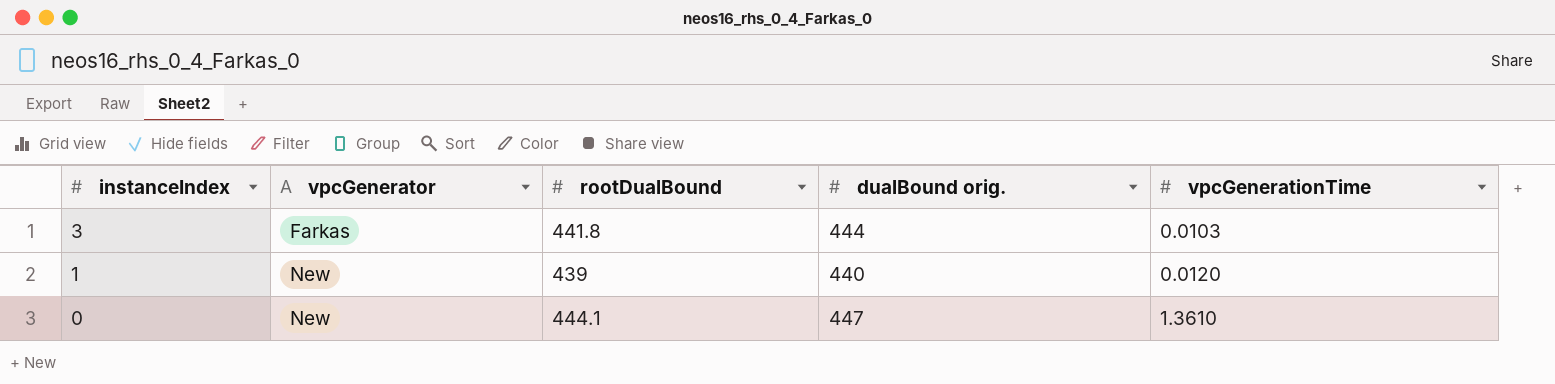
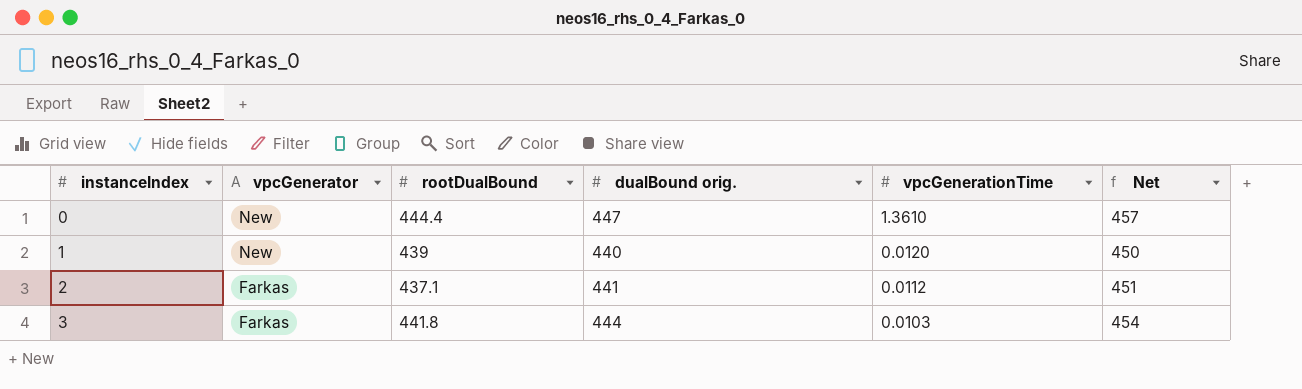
row order: instanceIndex descending -> instanceIndex ascending
column Net | formula: none -> [dualBound orig.] + 10
0 | rootDualBound: 444.1 -> 444.4
row 2: none -> Farkas | 437.1 | 441 | 0.0112 | 451

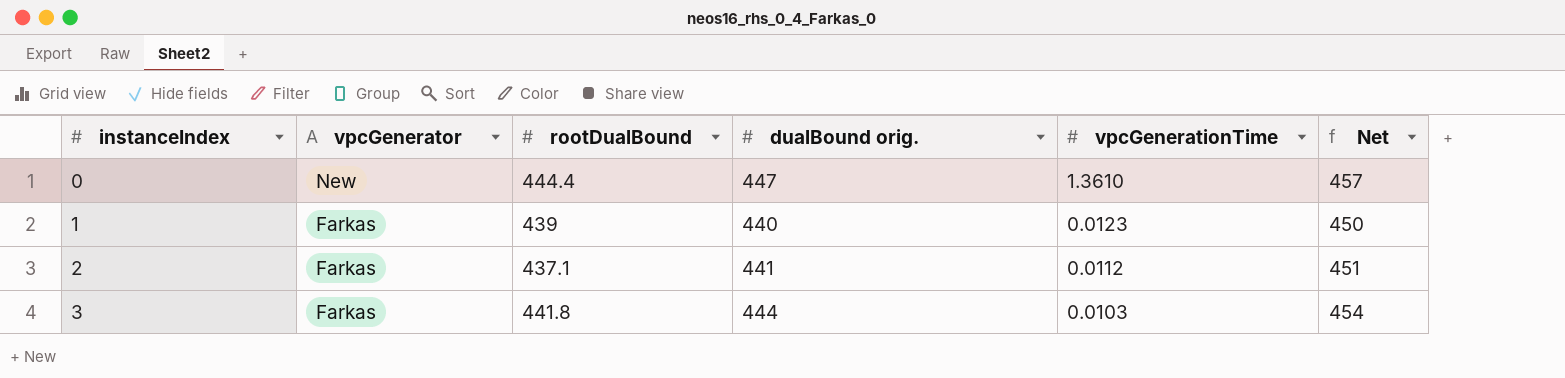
1 | vpcGenerator: New -> Farkas
1 | vpcGenerationTime: 0.0120 -> 0.0123

